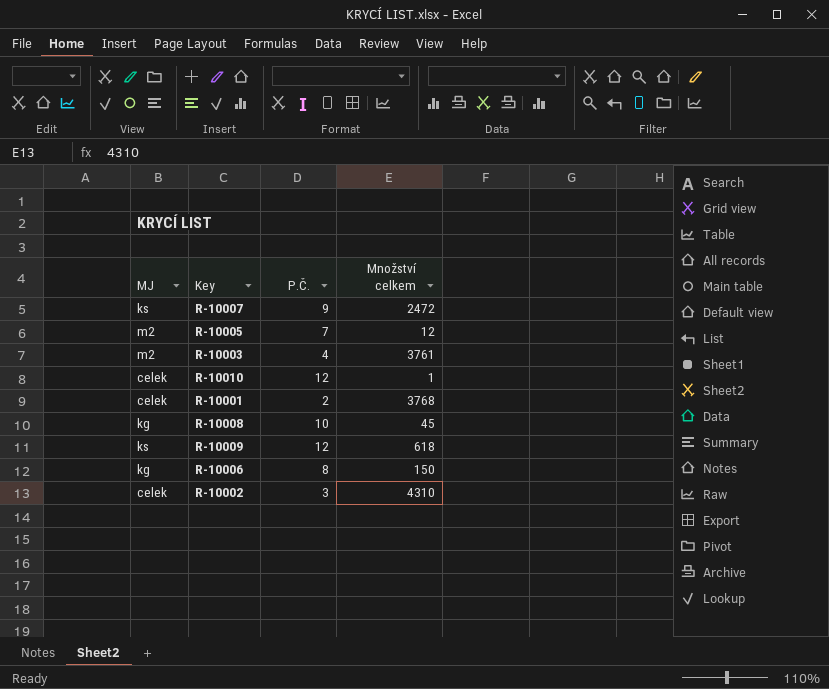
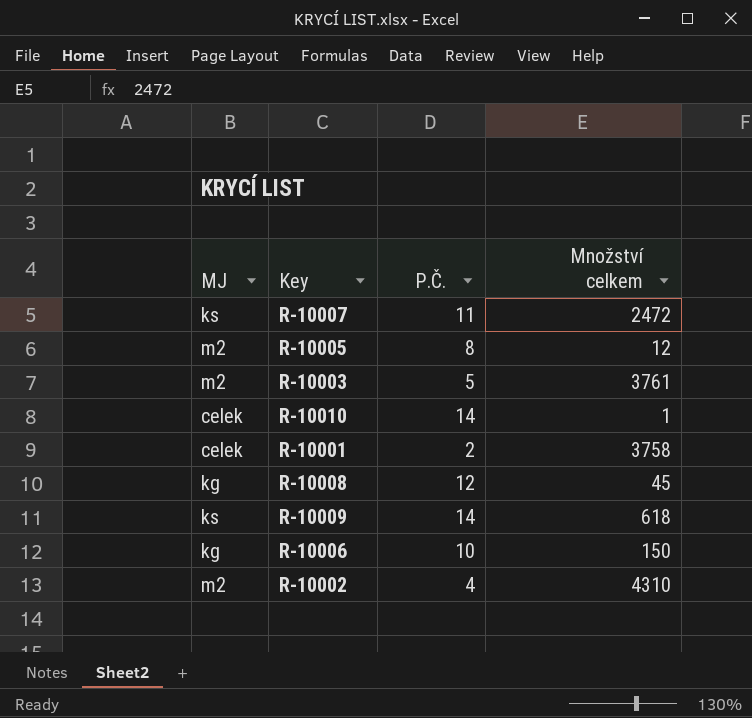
R-10007 | P.Č.: 9 -> 11
R-10005 | P.Č.: 7 -> 8
R-10003 | P.Č.: 4 -> 5
R-10010 | P.Č.: 12 -> 14
R-10001 | Množství celkem: 3768 -> 3758
R-10008 | P.Č.: 10 -> 12
R-10009 | P.Č.: 12 -> 14
R-10006 | P.Č.: 8 -> 10
R-10002 | MJ: celek -> m2
R-10002 | P.Č.: 3 -> 4

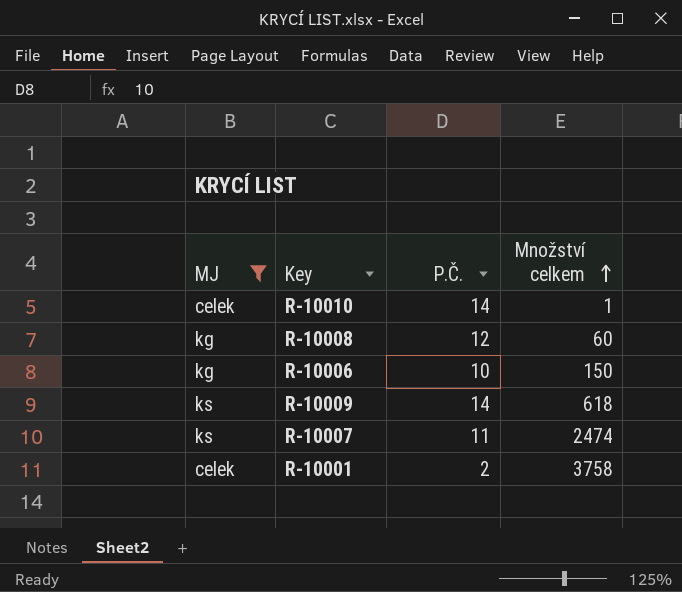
filter: none -> MJ != m2
row order: none -> Množství celkem ascending
R-10008 | Množství celkem: 45 -> 60
R-10007 | Množství celkem: 2472 -> 2474

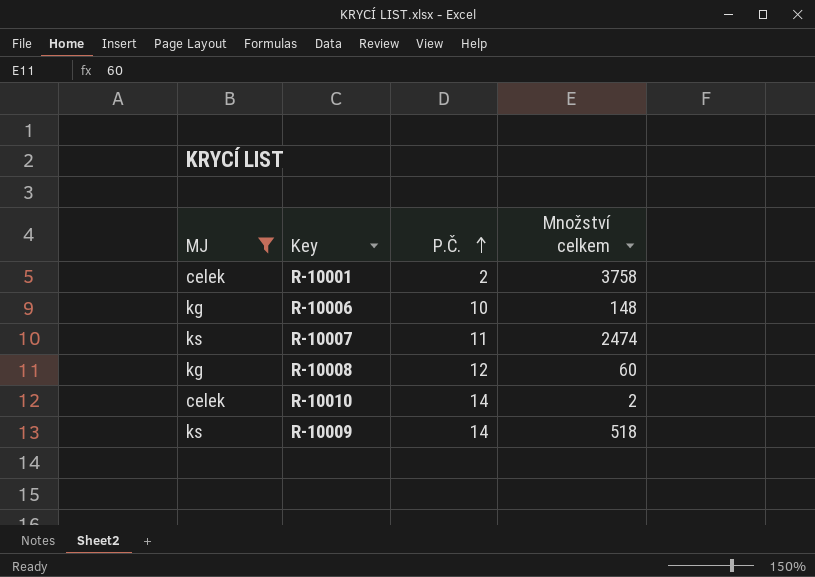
row order: Množství celkem ascending -> P.Č. ascending
R-10006 | Množství celkem: 150 -> 148
R-10010 | Množství celkem: 1 -> 2
R-10009 | Množství celkem: 618 -> 518

